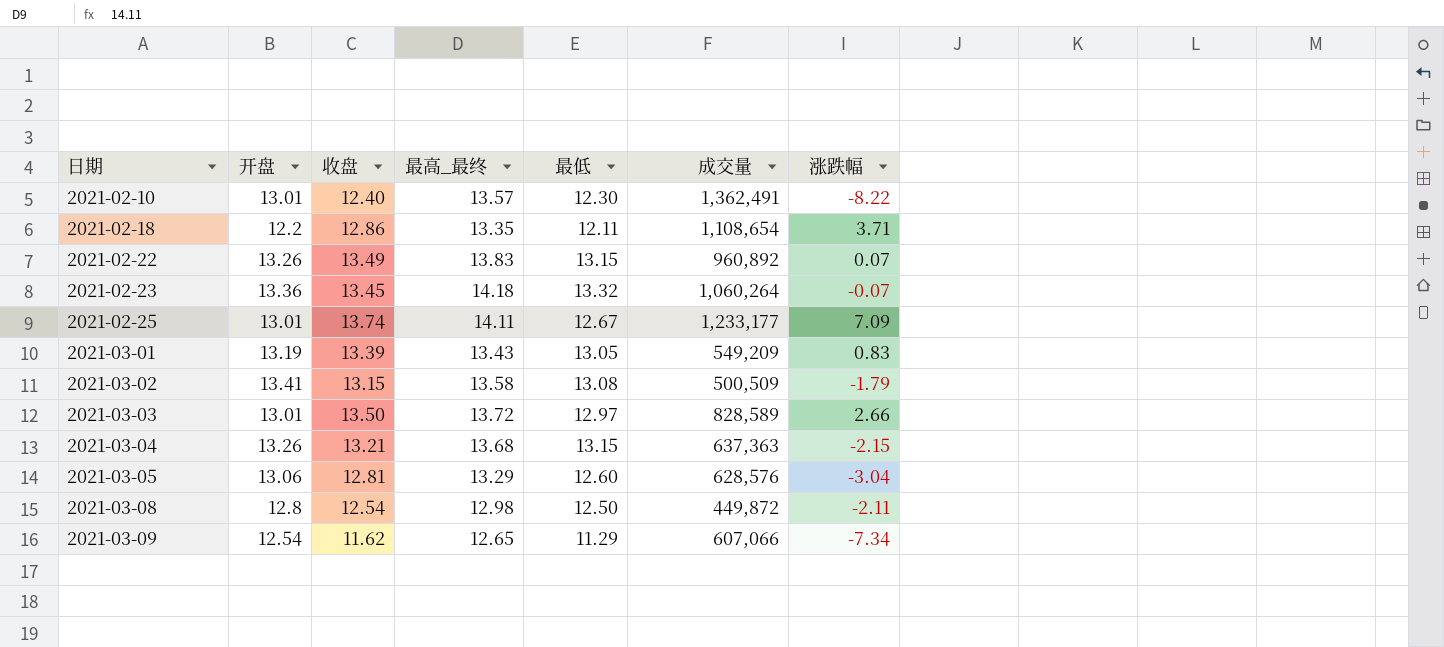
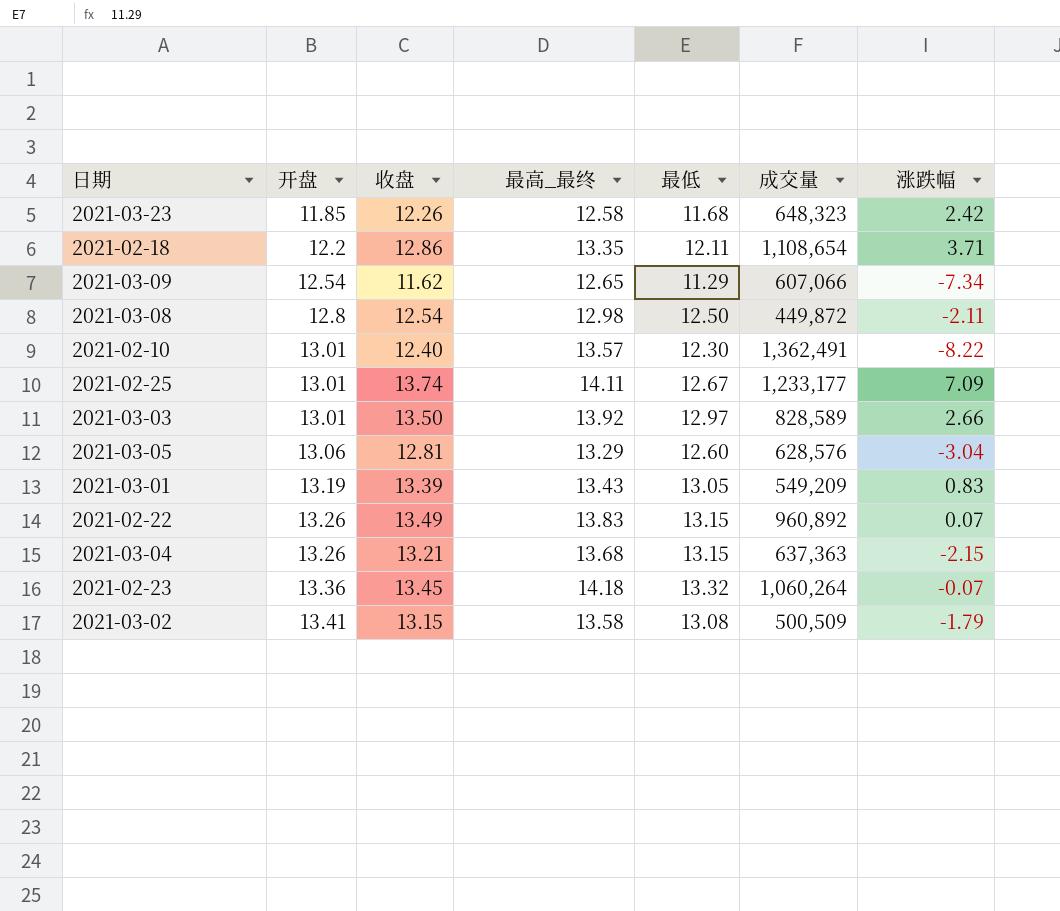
row order: 日期 ascending -> 开盘 ascending
row 2021-03-23: none -> 11.85 | 12.26 | 12.58 | 11.68 | 648,323 | 2.42
2021-03-03 | 最高_最终: 13.72 -> 13.92

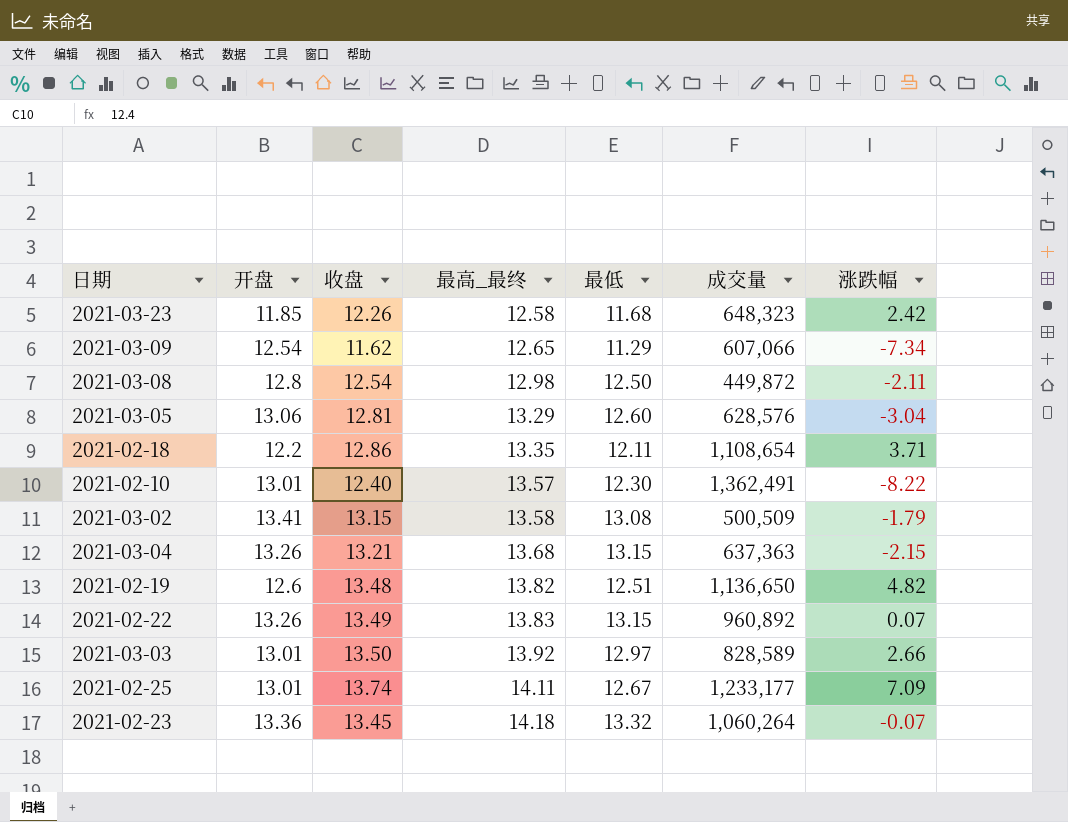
row order: 开盘 ascending -> 最高_最终 ascending
row 2021-03-01: 13.19 | 13.39 | 13.43 | 13.05 | 549,209 | 0.83 -> none
row 2021-02-19: none -> 12.6 | 13.48 | 13.82 | 12.51 | 1,136,650 | 4.82

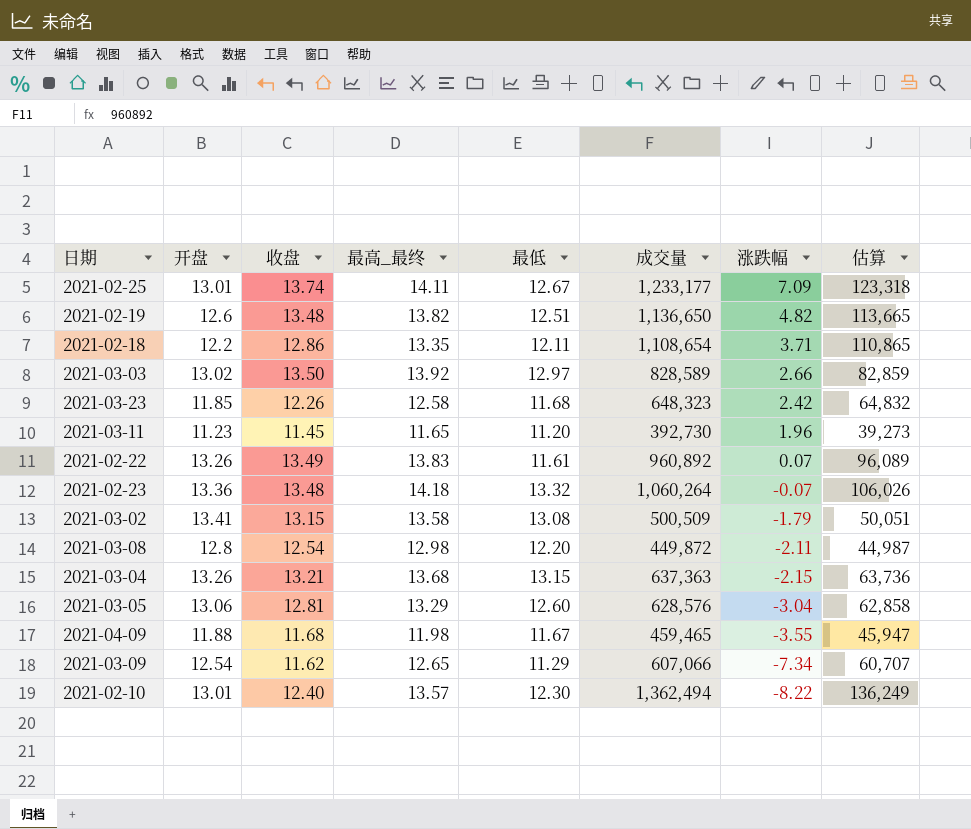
row order: 最高_最终 ascending -> 涨跌幅 descending
column 估算 | formula: none -> [成交量] * 0.1
2021-03-03 | 开盘: 13.01 -> 13.02
row 2021-03-11: none -> 11.23 | 11.45 | 11.65 | 11.20 | 392,730 | 1.96 | 39,273
2021-02-22 | 最低: 13.15 -> 11.61
2021-02-23 | 收盘: 13.45 -> 13.48
2021-03-08 | 最低: 12.50 -> 12.20
row 2021-04-09: none -> 11.88 | 11.68 | 11.98 | 11.67 | 459,465 | -3.55 | 45,947
2021-02-10 | 成交量: 1,362,491 -> 1,362,494

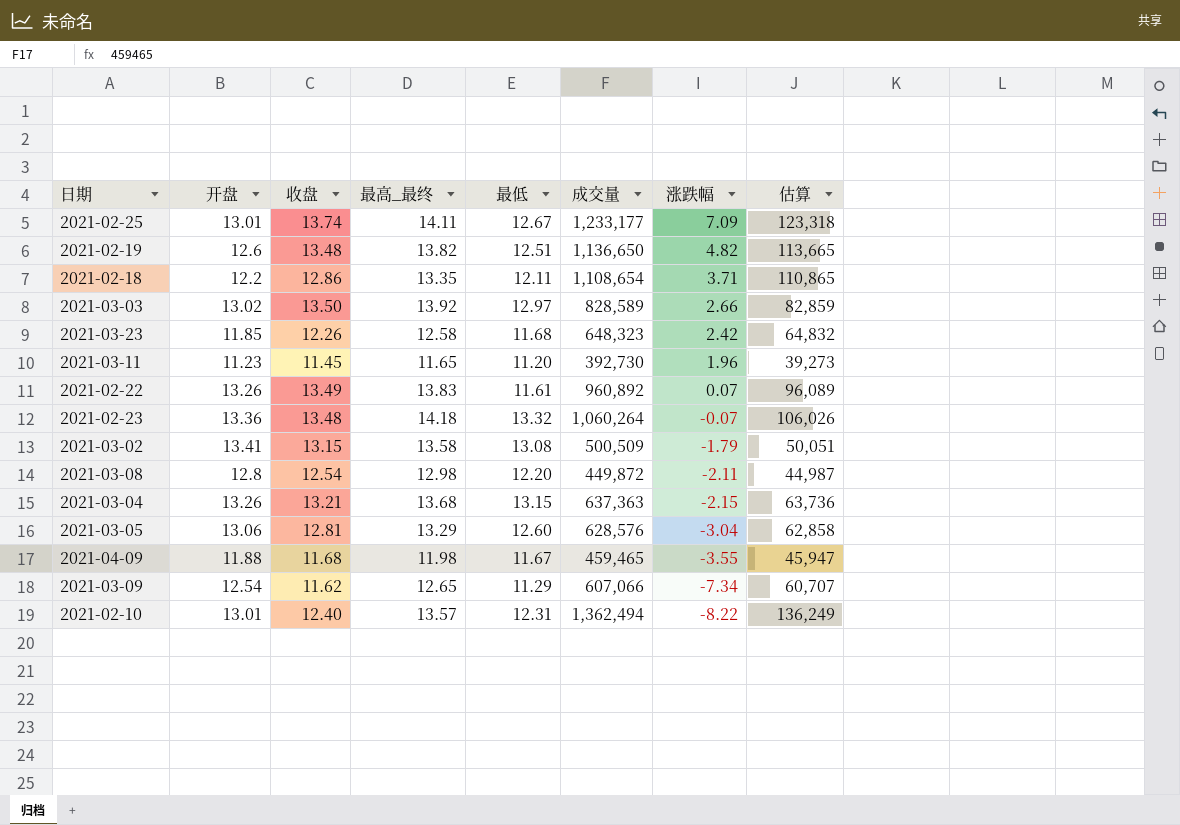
2021-02-10 | 最低: 12.30 -> 12.31

